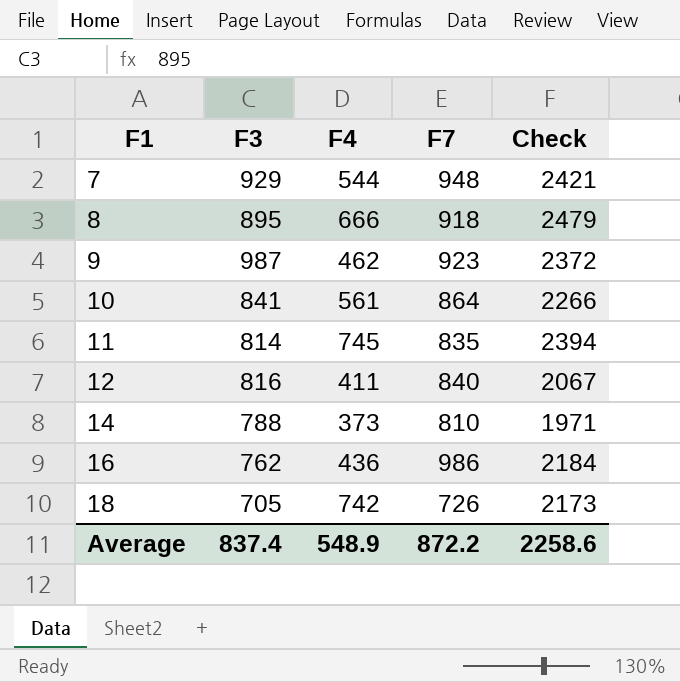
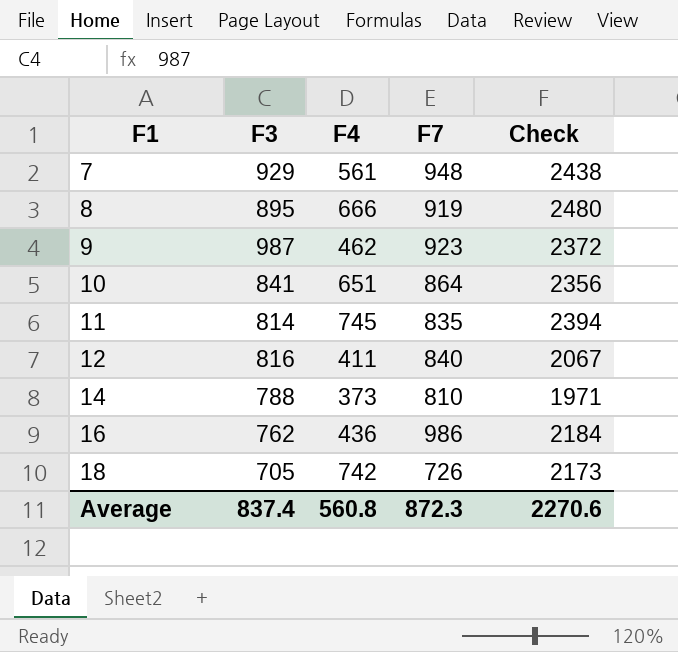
7 | F4: 544 -> 561
7 | Check: 2421 -> 2438
8 | F7: 918 -> 919
8 | Check: 2479 -> 2480
10 | F4: 561 -> 651
10 | Check: 2266 -> 2356
Average | F4: 548.9 -> 560.8
Average | F7: 872.2 -> 872.3
Average | Check: 2258.6 -> 2270.6

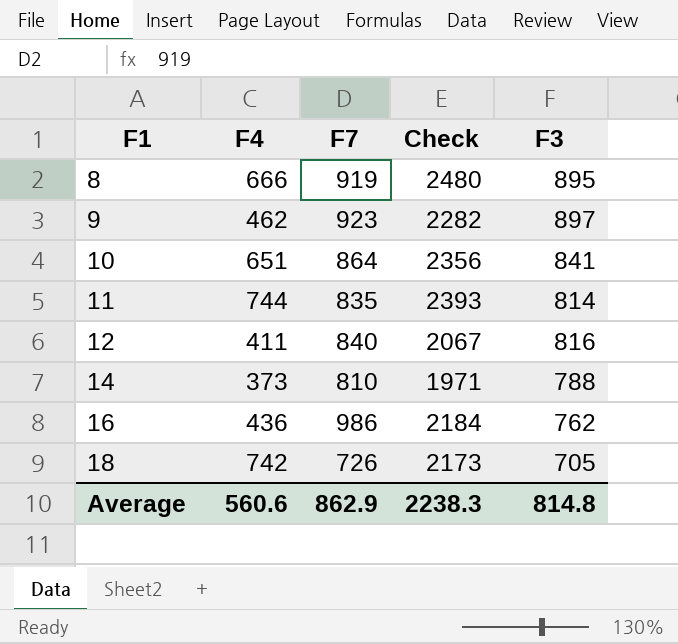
column F3 | position: 2 -> 5
row 7: 929 | 561 | 948 | 2438 -> none
9 | Check: 2372 -> 2282
9 | F3: 987 -> 897
11 | F4: 745 -> 744
11 | Check: 2394 -> 2393
Average | F4: 560.8 -> 560.6
Average | F7: 872.3 -> 862.9
Average | Check: 2270.6 -> 2238.3
Average | F3: 837.4 -> 814.8

